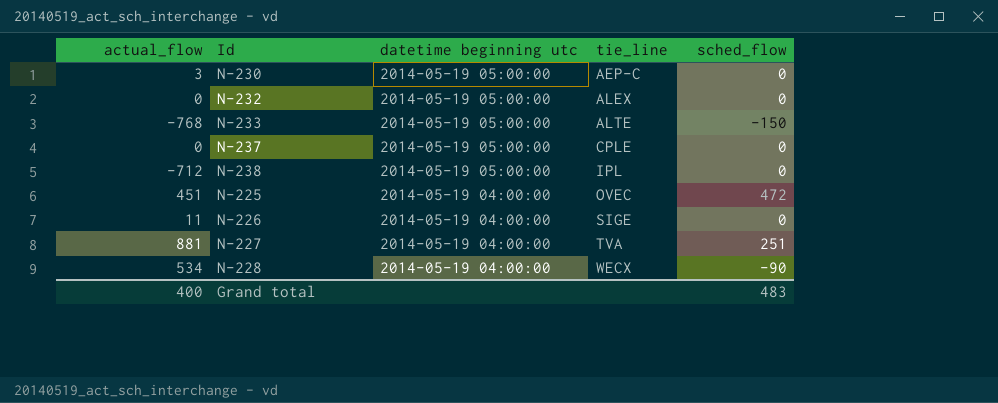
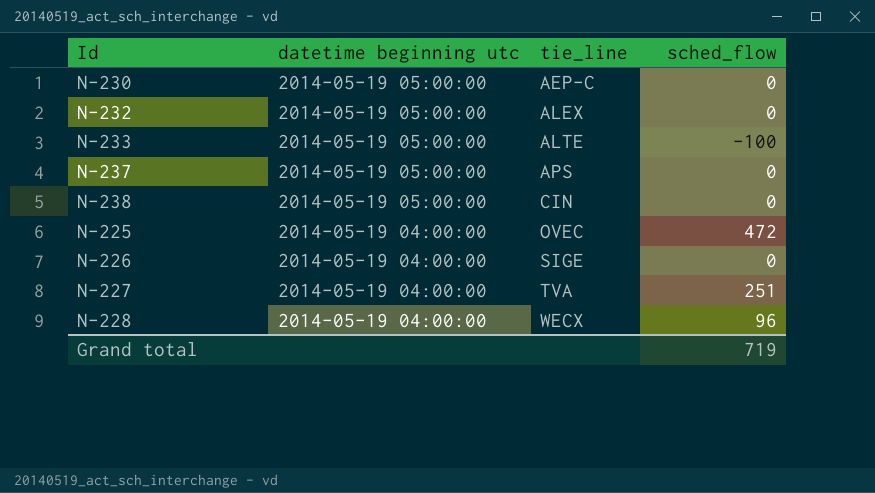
column actual_flow | position: 1 -> none
N-233 | sched_flow: -150 -> -100
N-237 | tie_line: CPLE -> APS
N-238 | tie_line: IPL -> CIN
N-228 | sched_flow: -90 -> 96
Grand total | sched_flow: 483 -> 719

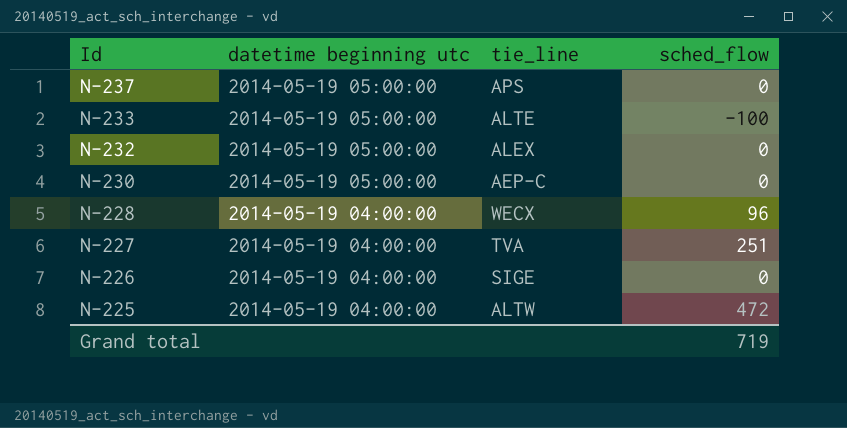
row order: datetime beginning utc descending -> Id descending
row N-238: 2014-05-19 05:00:00 | CIN | 0 -> none
N-225 | tie_line: OVEC -> ALTW

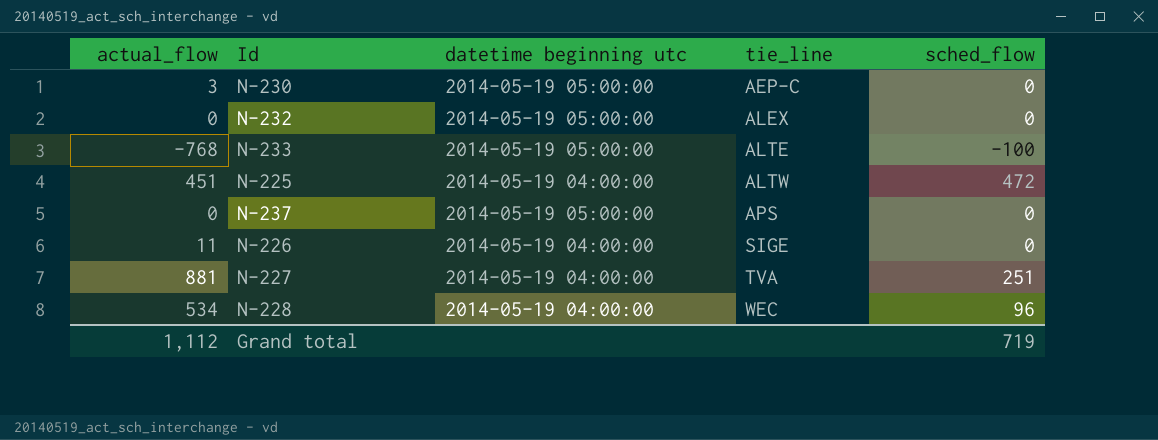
row order: Id descending -> tie_line ascending
column actual_flow | position: none -> 1
N-228 | tie_line: WECX -> WEC

